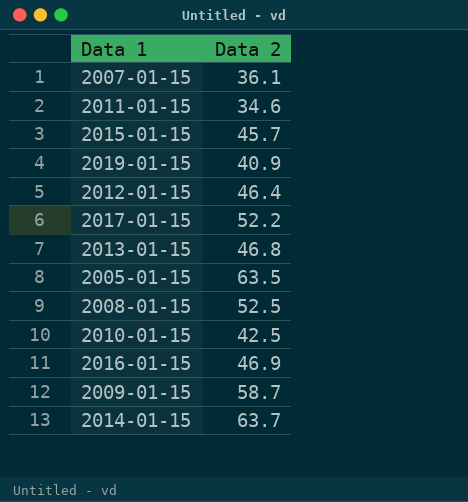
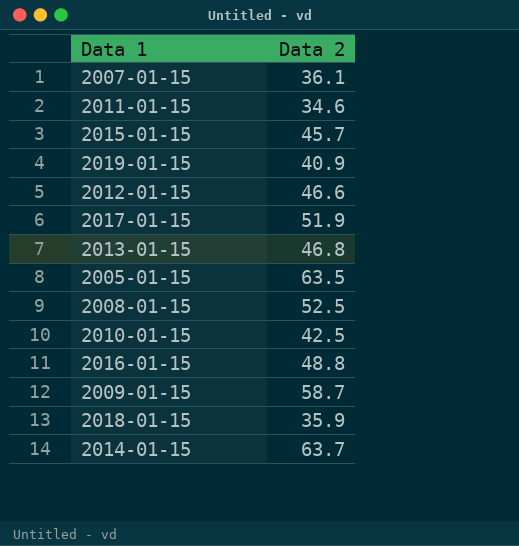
2012-01-15 | Data 2: 46.4 -> 46.6
2017-01-15 | Data 2: 52.2 -> 51.9
2016-01-15 | Data 2: 46.9 -> 48.8
row 2018-01-15: none -> 35.9

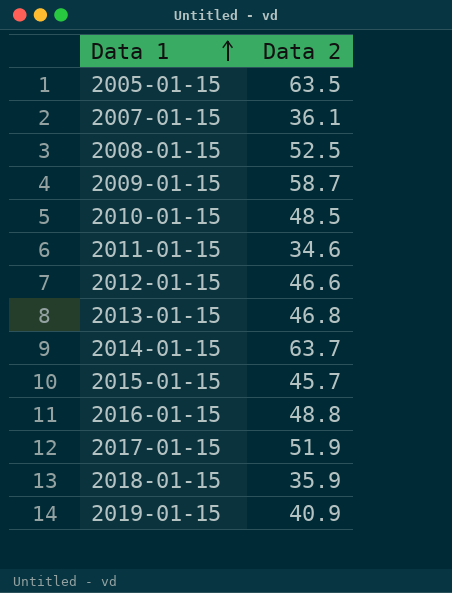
row order: none -> Data 1 ascending
2010-01-15 | Data 2: 42.5 -> 48.5

